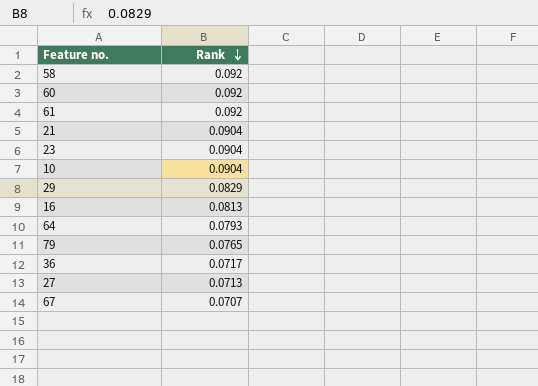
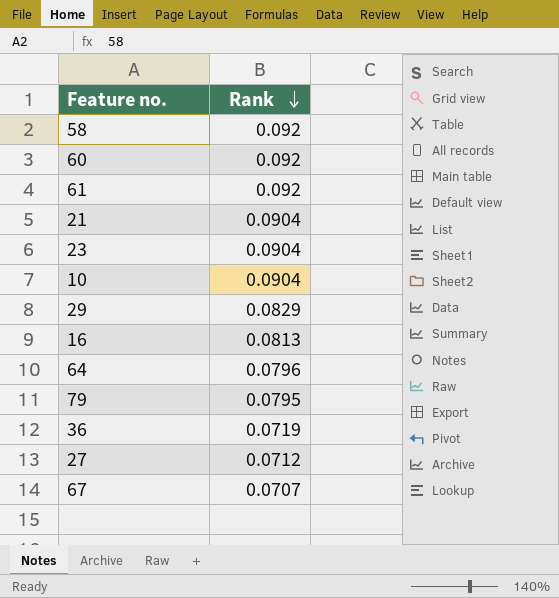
64 | Rank: 0.0793 -> 0.0796
79 | Rank: 0.0765 -> 0.0795
36 | Rank: 0.0717 -> 0.0719
27 | Rank: 0.0713 -> 0.0712

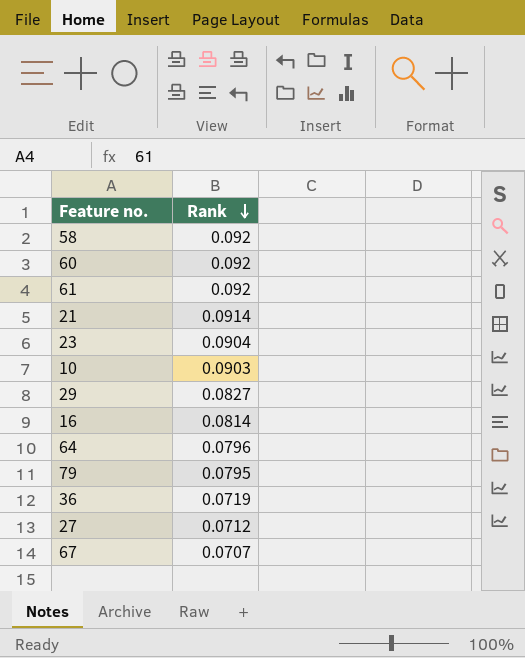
21 | Rank: 0.0904 -> 0.0914
10 | Rank: 0.0904 -> 0.0903
29 | Rank: 0.0829 -> 0.0827
16 | Rank: 0.0813 -> 0.0814

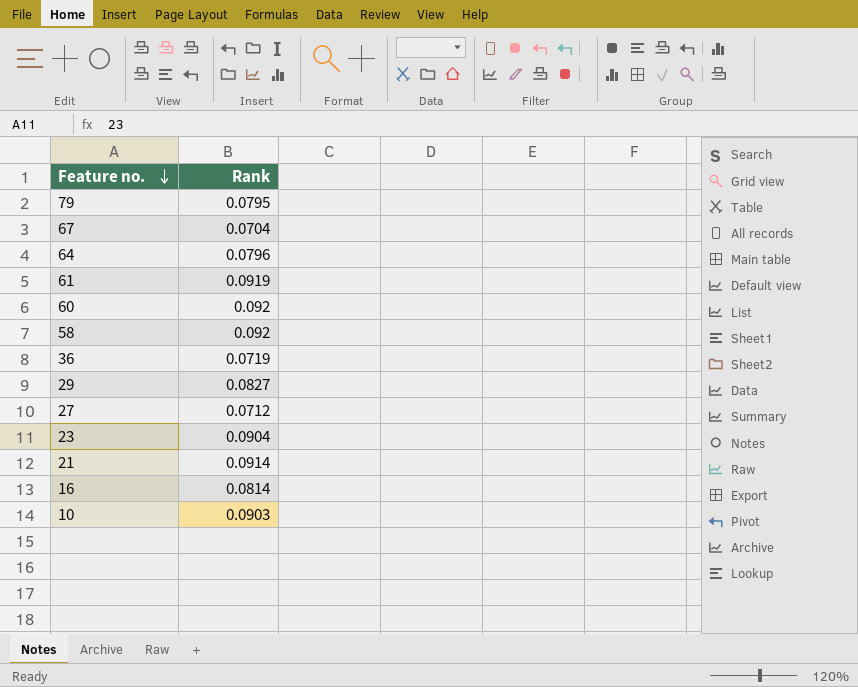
row order: Rank descending -> Feature no. descending
67 | Rank: 0.0707 -> 0.0704
61 | Rank: 0.092 -> 0.0919

